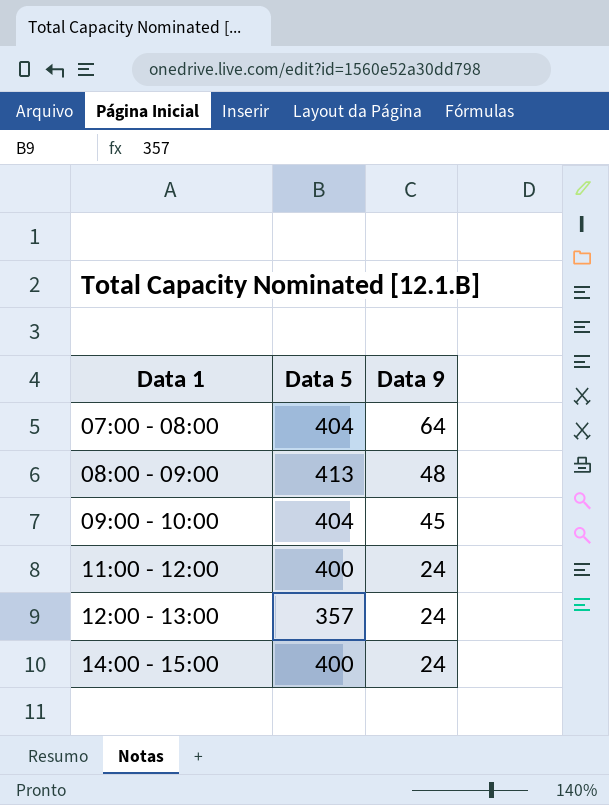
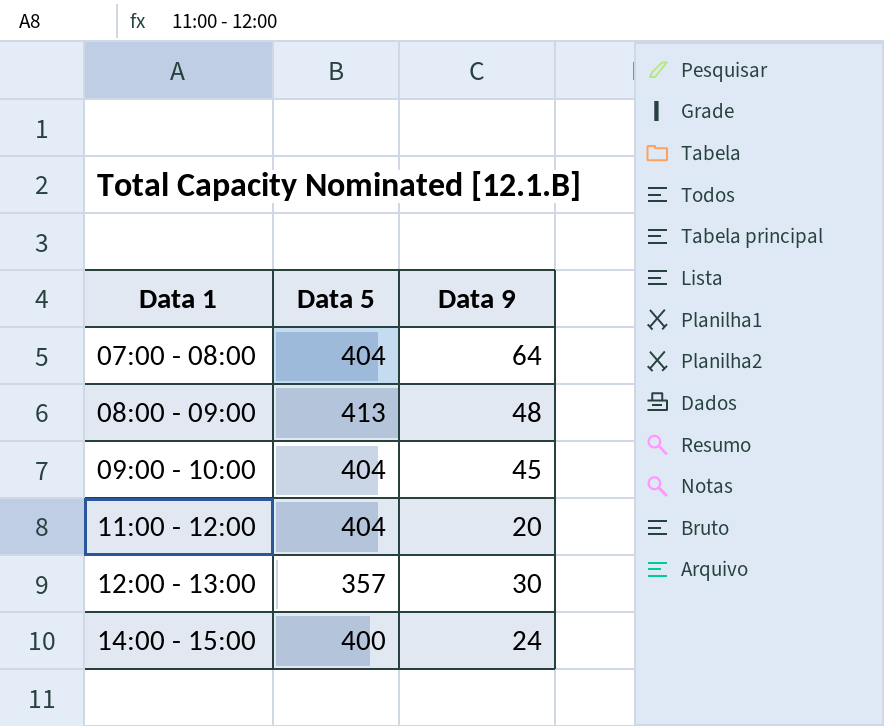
11:00 - 12:00 | Data 5: 400 -> 404
11:00 - 12:00 | Data 9: 24 -> 20
12:00 - 13:00 | Data 9: 24 -> 30

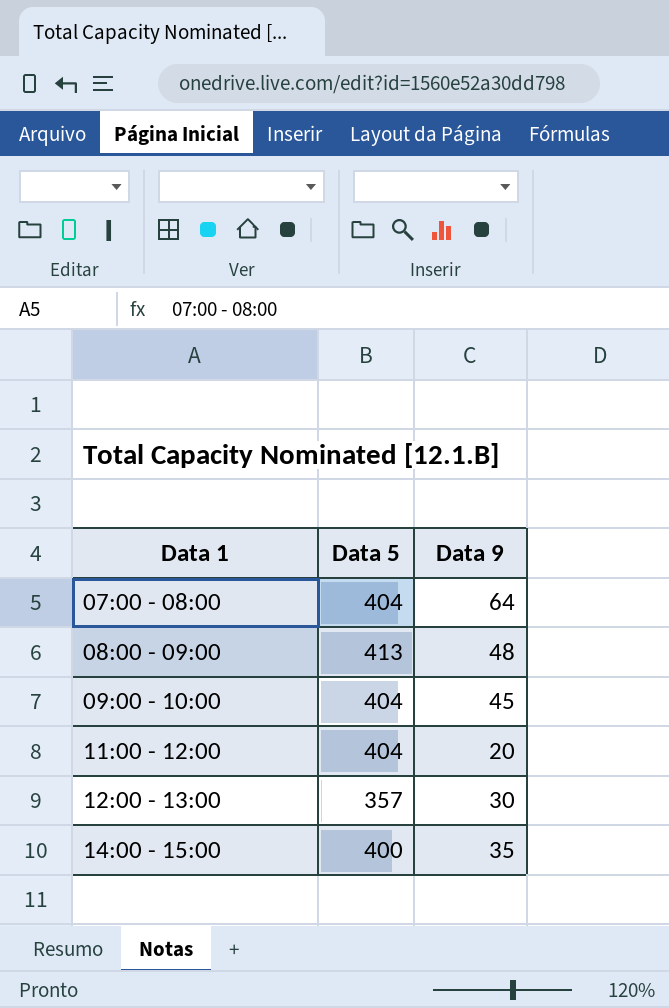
14:00 - 15:00 | Data 9: 24 -> 35

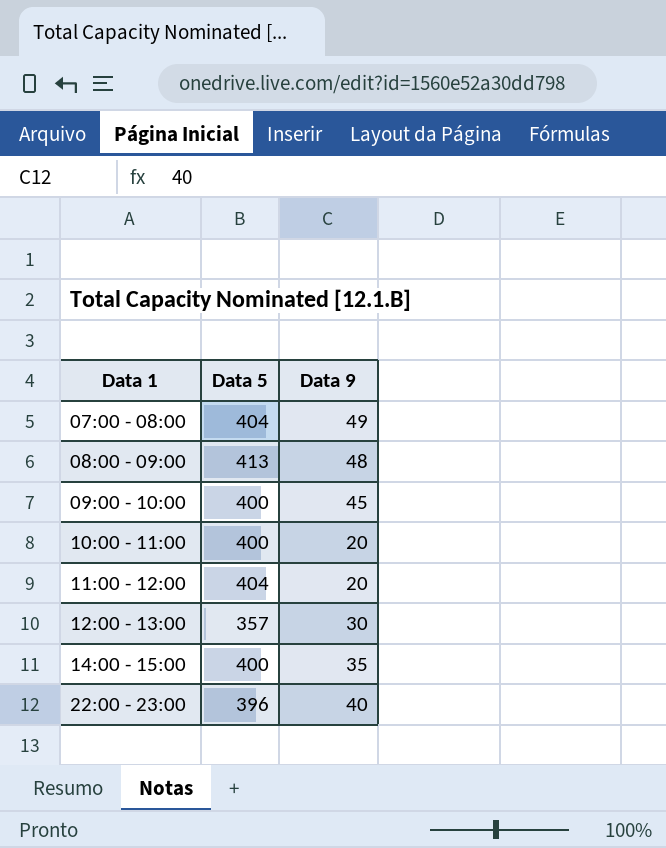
07:00 - 08:00 | Data 9: 64 -> 49
09:00 - 10:00 | Data 5: 404 -> 400
row 10:00 - 11:00: none -> 400 | 20
row 22:00 - 23:00: none -> 396 | 40

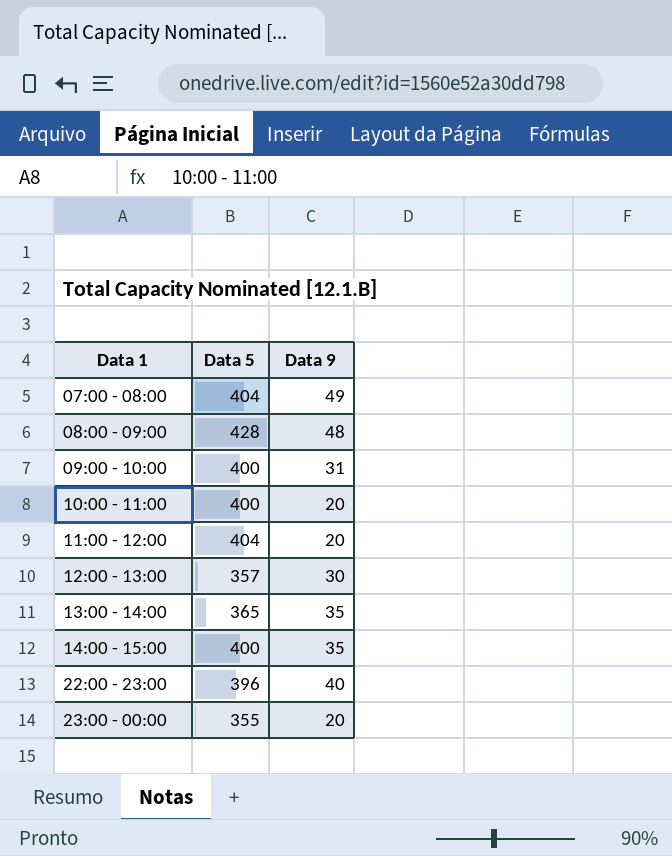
08:00 - 09:00 | Data 5: 413 -> 428
09:00 - 10:00 | Data 9: 45 -> 31
row 13:00 - 14:00: none -> 365 | 35
row 23:00 - 00:00: none -> 355 | 20

